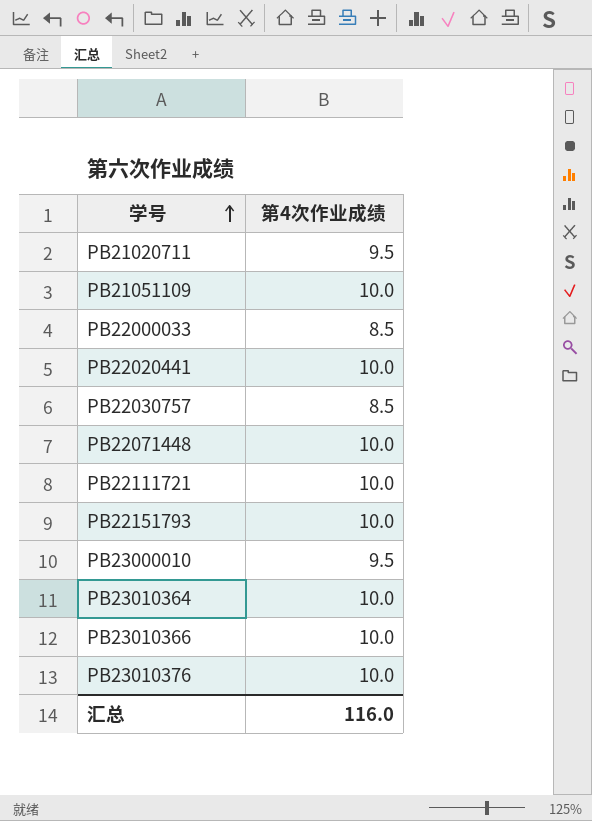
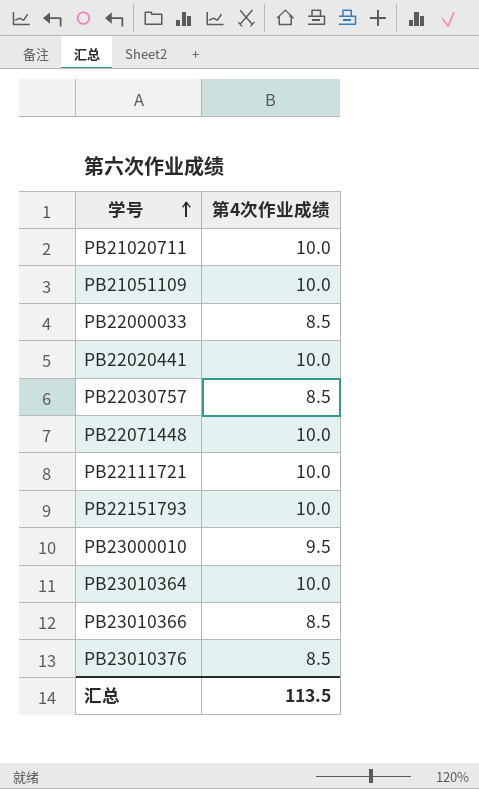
PB21020711 | 第4次作业成绩: 9.5 -> 10.0
PB23010366 | 第4次作业成绩: 10.0 -> 8.5
PB23010376 | 第4次作业成绩: 10.0 -> 8.5
汇总 | 第4次作业成绩: 116.0 -> 113.5

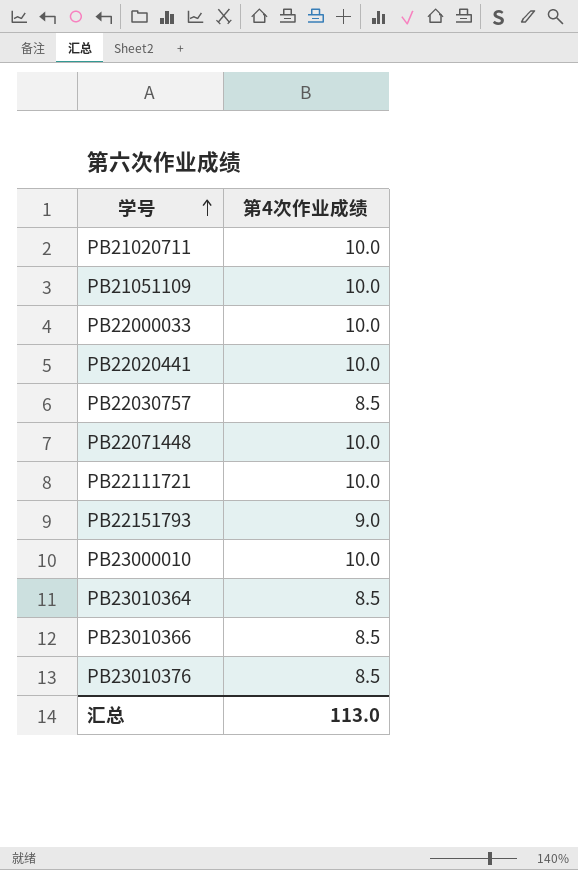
PB22000033 | 第4次作业成绩: 8.5 -> 10.0
PB22151793 | 第4次作业成绩: 10.0 -> 9.0
PB23000010 | 第4次作业成绩: 9.5 -> 10.0
PB23010364 | 第4次作业成绩: 10.0 -> 8.5
汇总 | 第4次作业成绩: 113.5 -> 113.0

